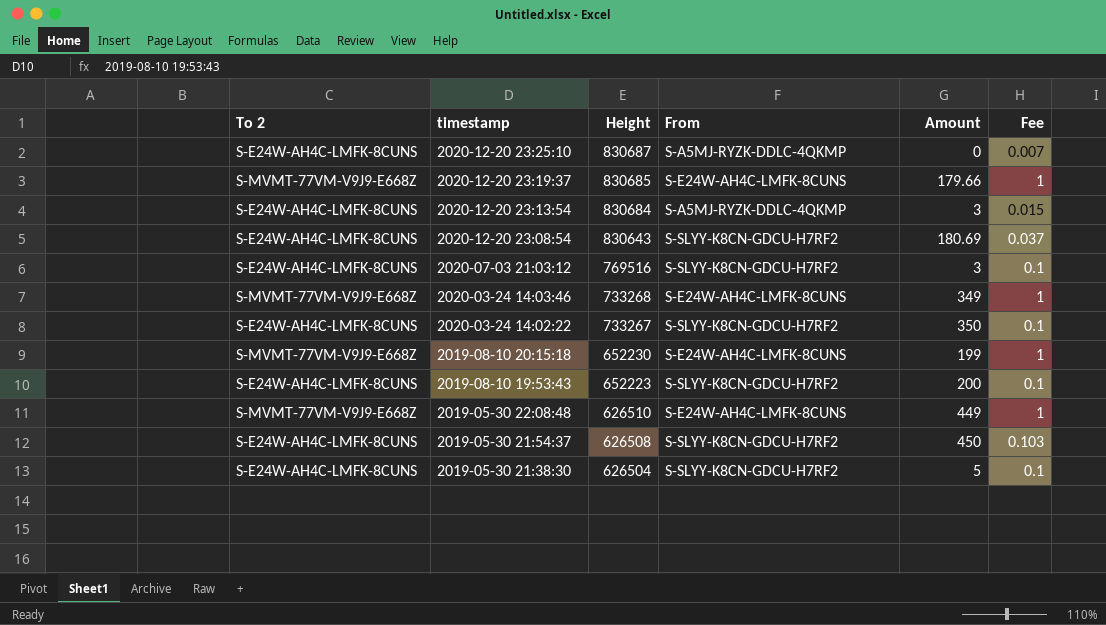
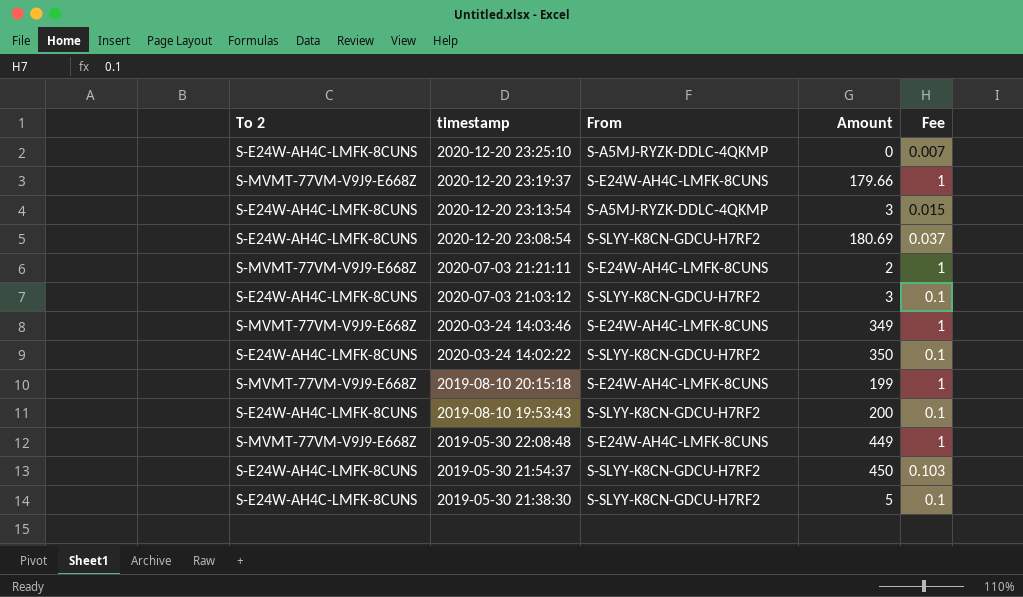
column Height | position: 3 -> none
row 2020-07-03 21:21:11: none -> S-MVMT-77VM-V9J9-E668Z | S-E24W-AH4C-LMFK-8CUNS | 2 | 1

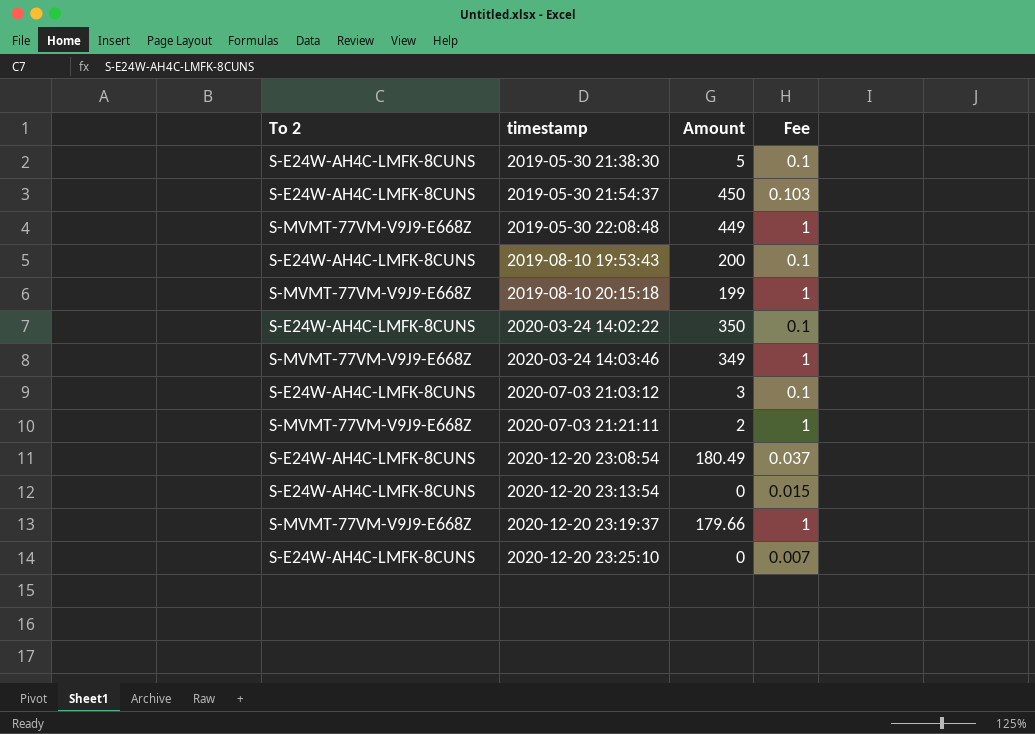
row order: timestamp descending -> timestamp ascending
column From | position: 3 -> none
2020-12-20 23:08:54 | Amount: 180.69 -> 180.49
2020-12-20 23:13:54 | Amount: 3 -> 0

